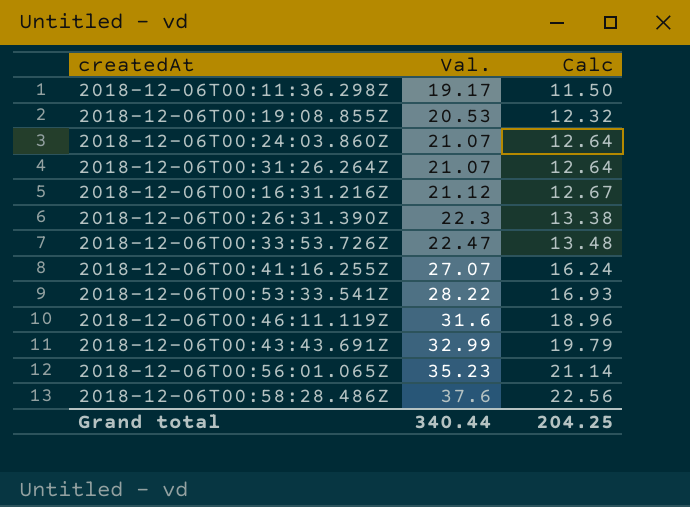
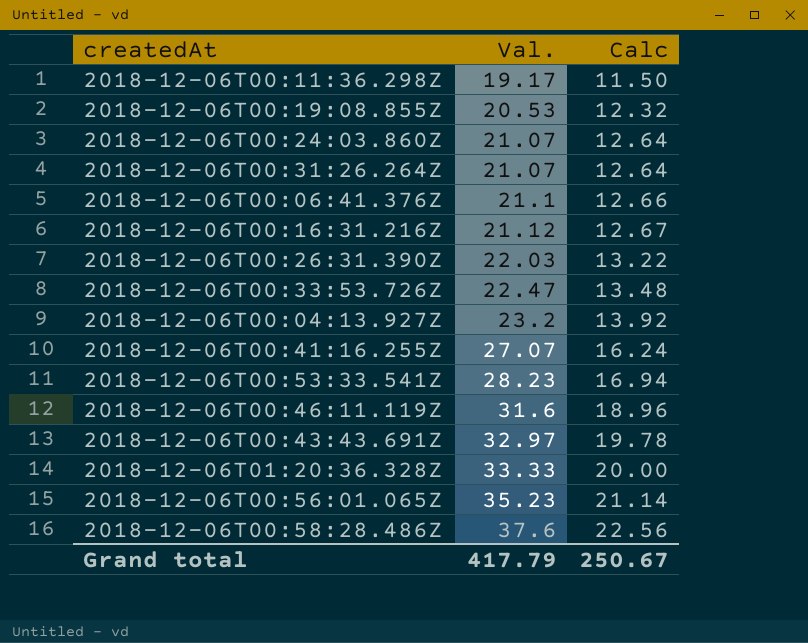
row 2018-12-06T00:06:41.376Z: none -> 21.1 | 12.66
2018-12-06T00:26:31.390Z | Val.: 22.3 -> 22.03
2018-12-06T00:26:31.390Z | Calc: 13.38 -> 13.22
row 2018-12-06T00:04:13.927Z: none -> 23.2 | 13.92
2018-12-06T00:53:33.541Z | Val.: 28.22 -> 28.23
2018-12-06T00:53:33.541Z | Calc: 16.93 -> 16.94
2018-12-06T00:43:43.691Z | Val.: 32.99 -> 32.97
2018-12-06T00:43:43.691Z | Calc: 19.79 -> 19.78
row 2018-12-06T01:20:36.328Z: none -> 33.33 | 20.00
Grand total | Val.: 340.44 -> 417.79
Grand total | Calc: 204.25 -> 250.67

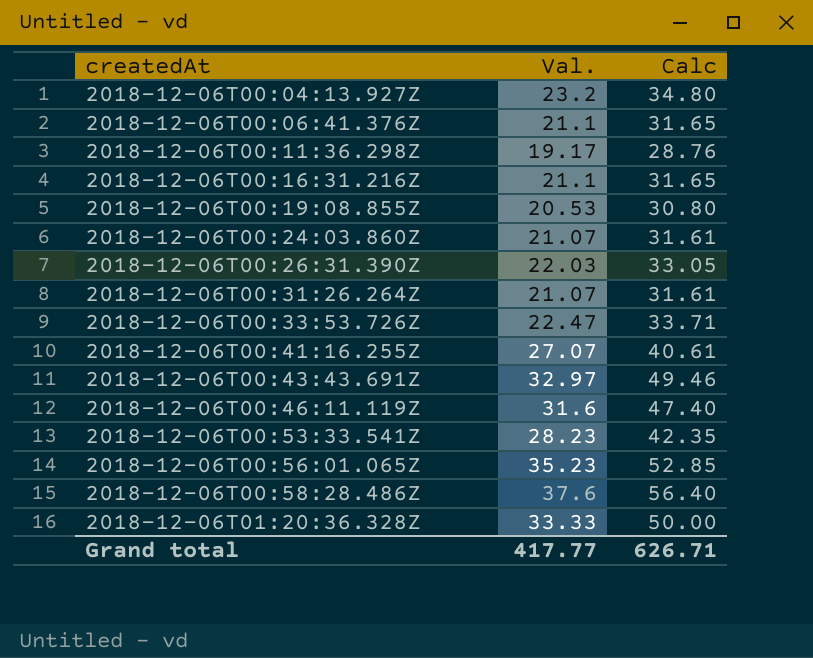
row order: Val. ascending -> createdAt ascending
column Calc | formula: [Val.] * 0.6 -> [Val.] * 1.5
2018-12-06T00:16:31.216Z | Val.: 21.12 -> 21.1
Grand total | Val.: 417.79 -> 417.77
Grand total | Calc: 250.67 -> 626.71

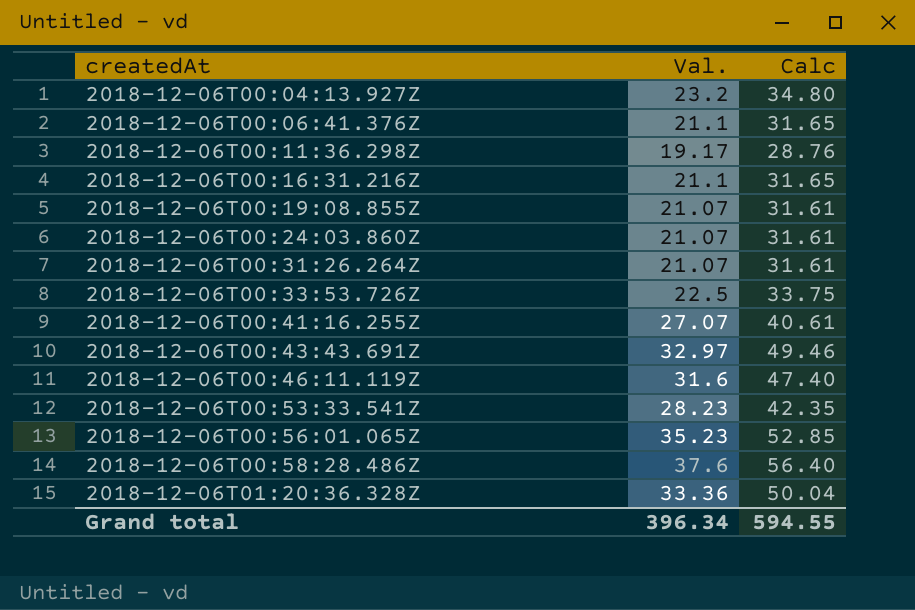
row 2018-12-06T00:26:31.390Z: 22.03 | 33.05 -> none
2018-12-06T00:19:08.855Z | Val.: 20.53 -> 21.07
2018-12-06T00:19:08.855Z | Calc: 30.80 -> 31.61
2018-12-06T00:33:53.726Z | Val.: 22.47 -> 22.5
2018-12-06T00:33:53.726Z | Calc: 33.71 -> 33.75
2018-12-06T01:20:36.328Z | Val.: 33.33 -> 33.36
2018-12-06T01:20:36.328Z | Calc: 50.00 -> 50.04
Grand total | Val.: 417.77 -> 396.34
Grand total | Calc: 626.71 -> 594.55

